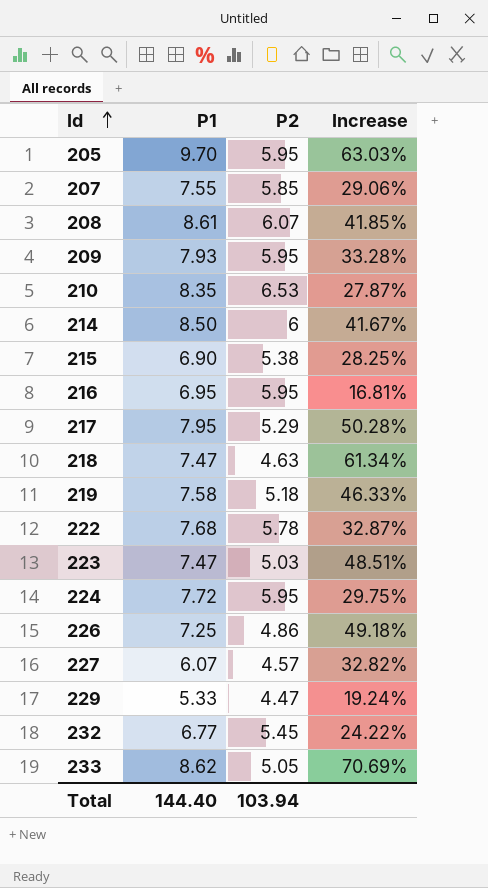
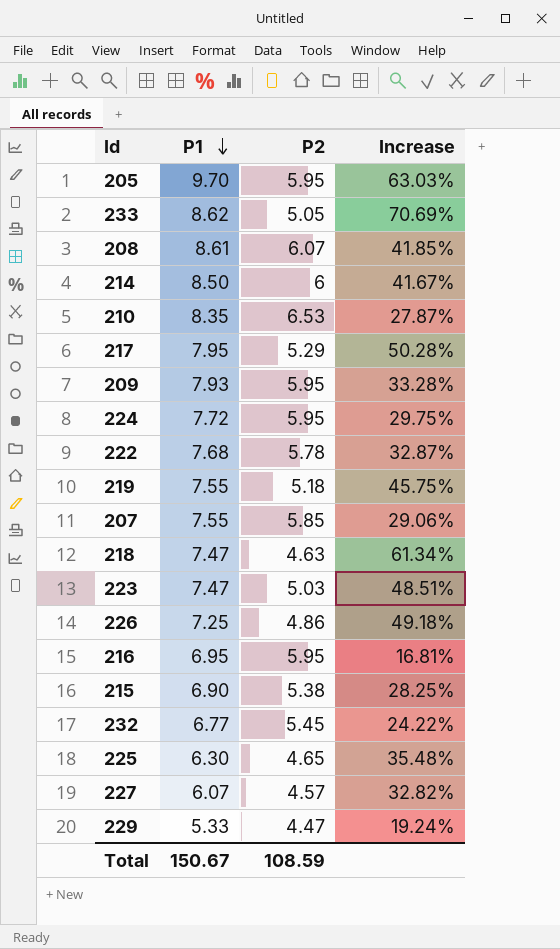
row order: Id ascending -> P1 descending
219 | P1: 7.58 -> 7.55
219 | Increase: 46.33% -> 45.75%
row 225: none -> 6.30 | 4.65 | 35.48%
Total | P1: 144.40 -> 150.67
Total | P2: 103.94 -> 108.59

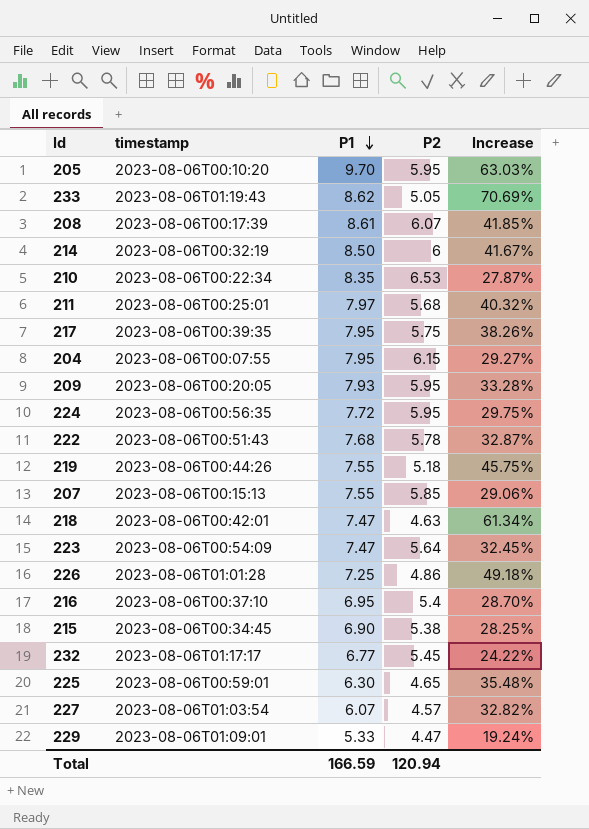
column timestamp | position: none -> 2
row 211: none -> 2023-08-06T00:25:01 | 7.97 | 5.68 | 40.32%
217 | P2: 5.29 -> 5.75
217 | Increase: 50.28% -> 38.26%
row 204: none -> 2023-08-06T00:07:55 | 7.95 | 6.15 | 29.27%
223 | P2: 5.03 -> 5.64
223 | Increase: 48.51% -> 32.45%
216 | P2: 5.95 -> 5.4
216 | Increase: 16.81% -> 28.70%
Total | P1: 150.67 -> 166.59
Total | P2: 108.59 -> 120.94

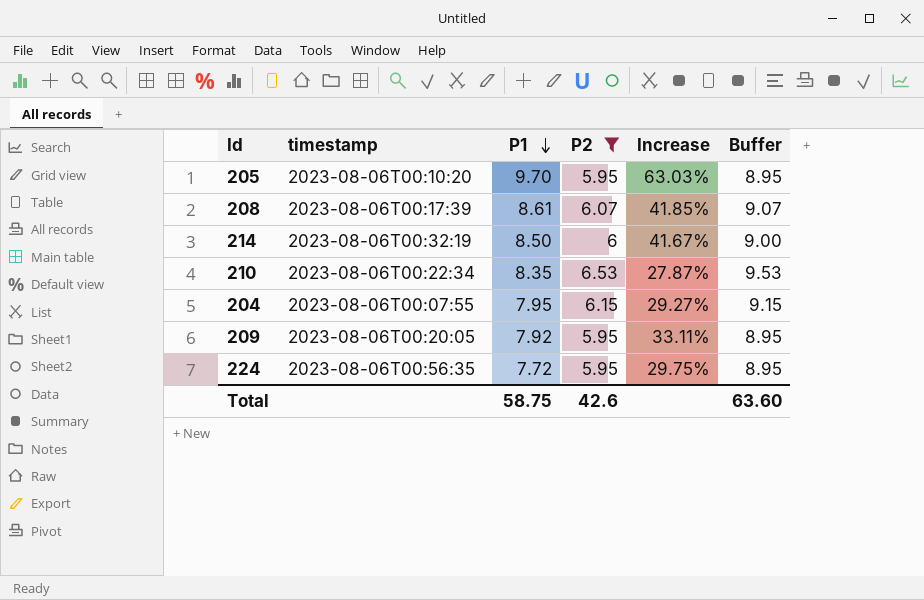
filter: none -> P2 >= 5.95
column Buffer | formula: none -> [P2] + 3
209 | P1: 7.93 -> 7.92
209 | Increase: 33.28% -> 33.11%
Total | P1: 166.59 -> 58.75
Total | P2: 120.94 -> 42.6

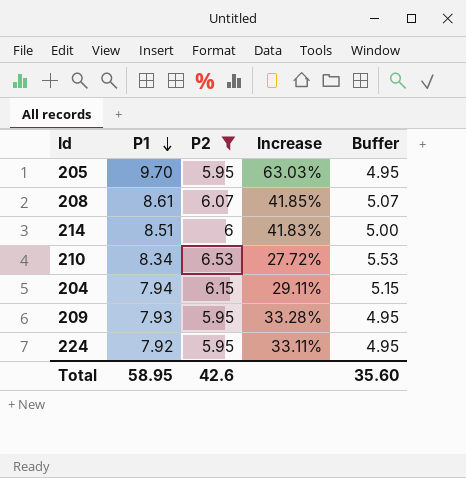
column timestamp | position: 2 -> none
column Buffer | formula: [P2] + 3 -> [P2] - 1
214 | P1: 8.50 -> 8.51
214 | Increase: 41.67% -> 41.83%
210 | P1: 8.35 -> 8.34
210 | Increase: 27.87% -> 27.72%
204 | P1: 7.95 -> 7.94
204 | Increase: 29.27% -> 29.11%
209 | P1: 7.92 -> 7.93
209 | Increase: 33.11% -> 33.28%
224 | P1: 7.72 -> 7.92
224 | Increase: 29.75% -> 33.11%
Total | P1: 58.75 -> 58.95
Total | Buffer: 63.60 -> 35.60

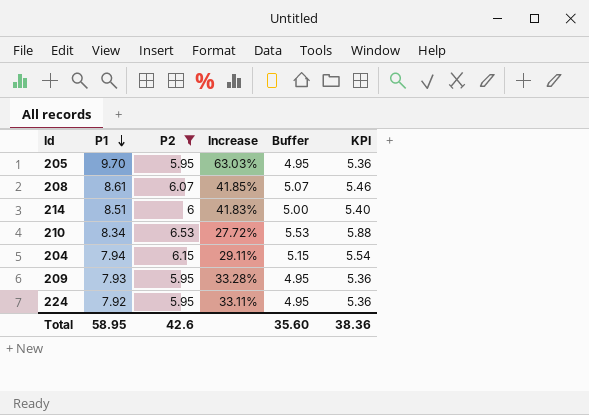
column KPI | formula: none -> [P2] * 0.9

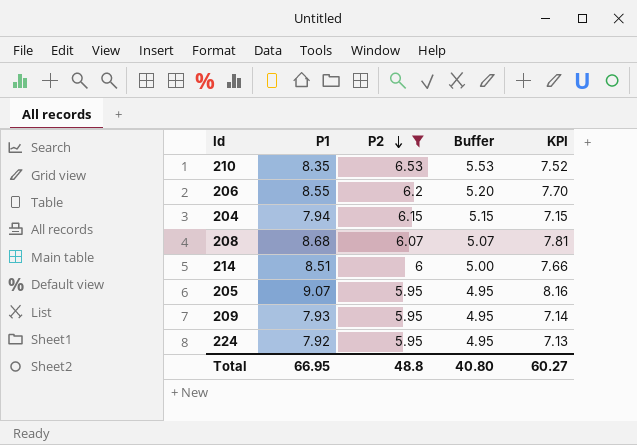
row order: P1 descending -> P2 descending
column Increase | formula: ([P1] - [P2]) / [P2] -> none
column KPI | formula: [P2] * 0.9 -> [P1] * 0.9
210 | P1: 8.34 -> 8.35
row 206: none -> 8.55 | 6.2 | 5.20 | 7.70
208 | P1: 8.61 -> 8.68
205 | P1: 9.70 -> 9.07
Total | P1: 58.95 -> 66.95
Total | P2: 42.6 -> 48.8
Total | Buffer: 35.60 -> 40.80
Total | KPI: 38.36 -> 60.27

